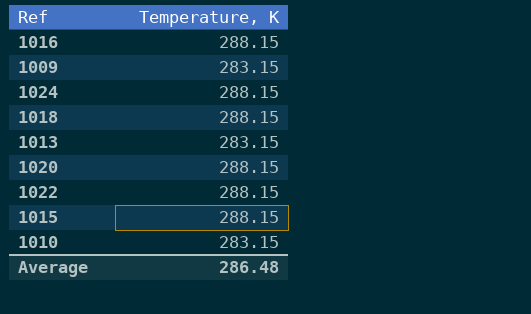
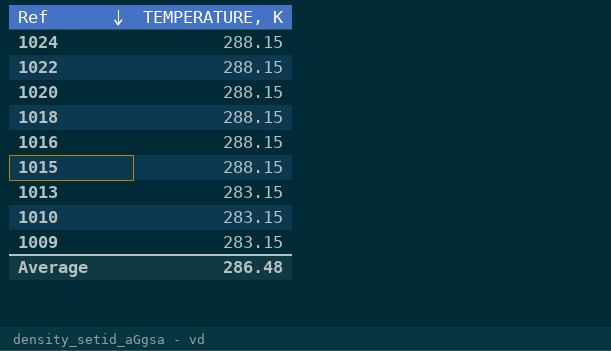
row order: none -> Ref descending
column name: Temperature, K -> TEMPERATURE, K

